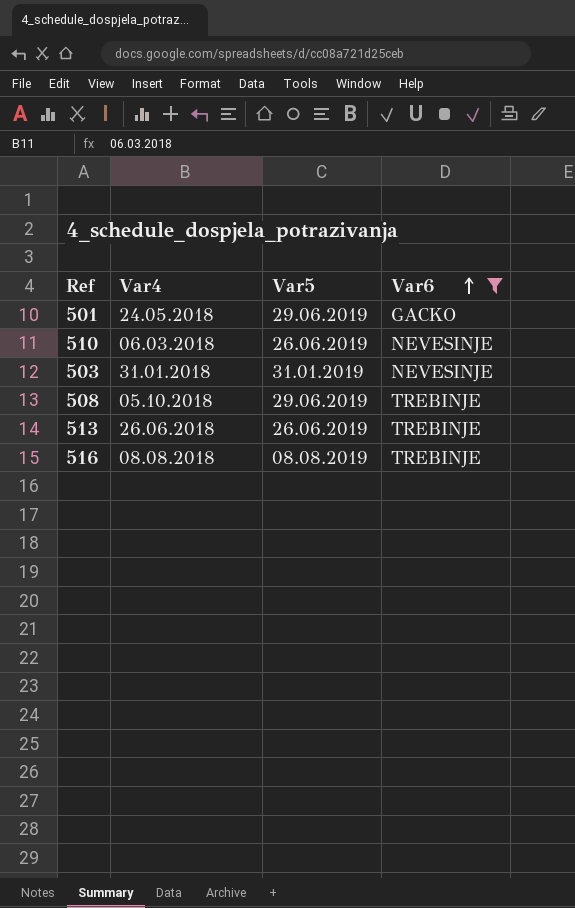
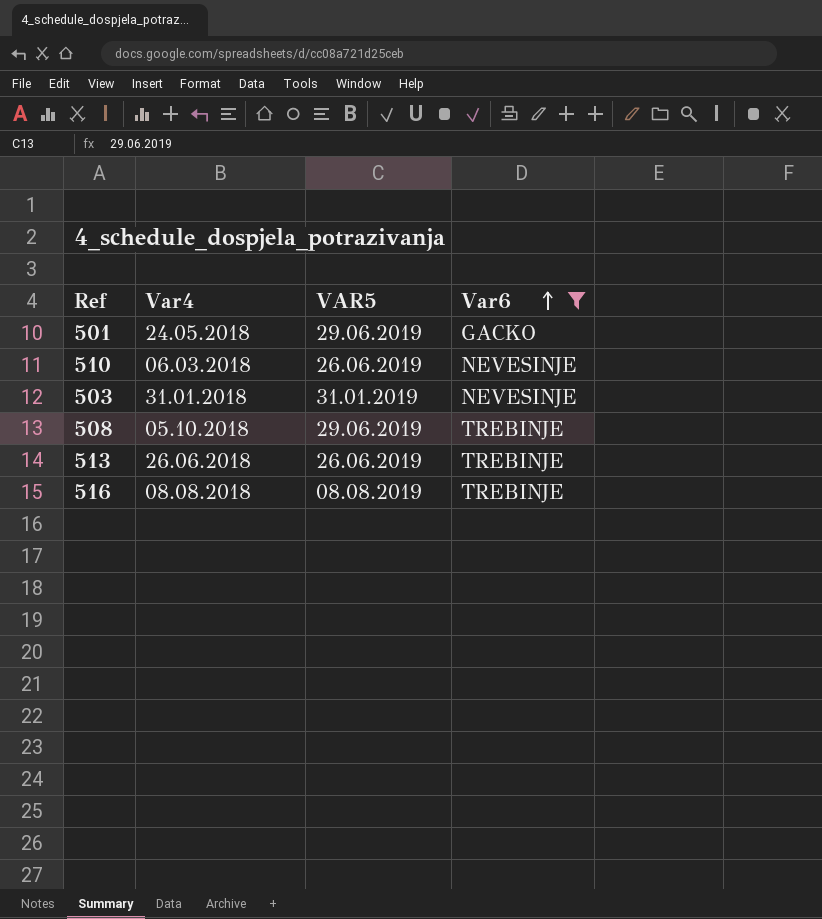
column name: Var5 -> VAR5

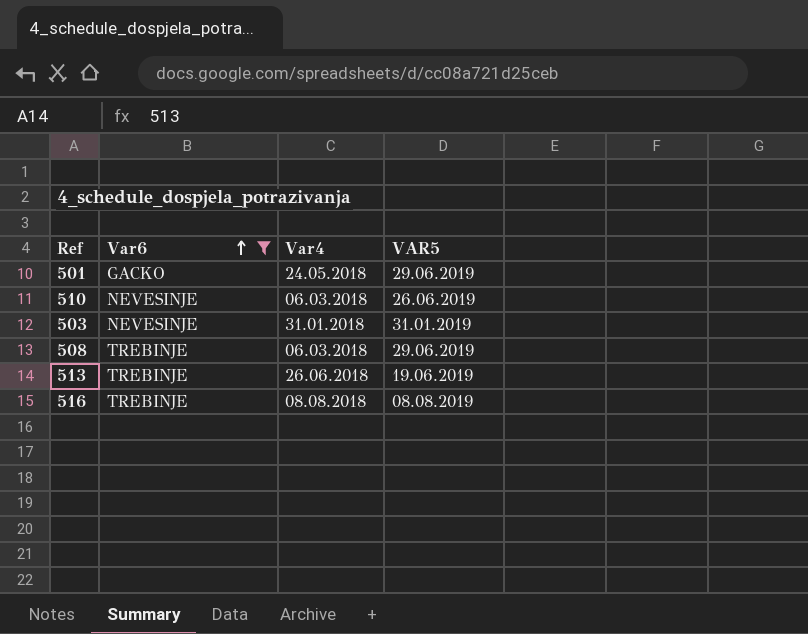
column Var6 | position: 4 -> 2
508 | Var4: 05.10.2018 -> 06.03.2018
513 | VAR5: 26.06.2019 -> 19.06.2019

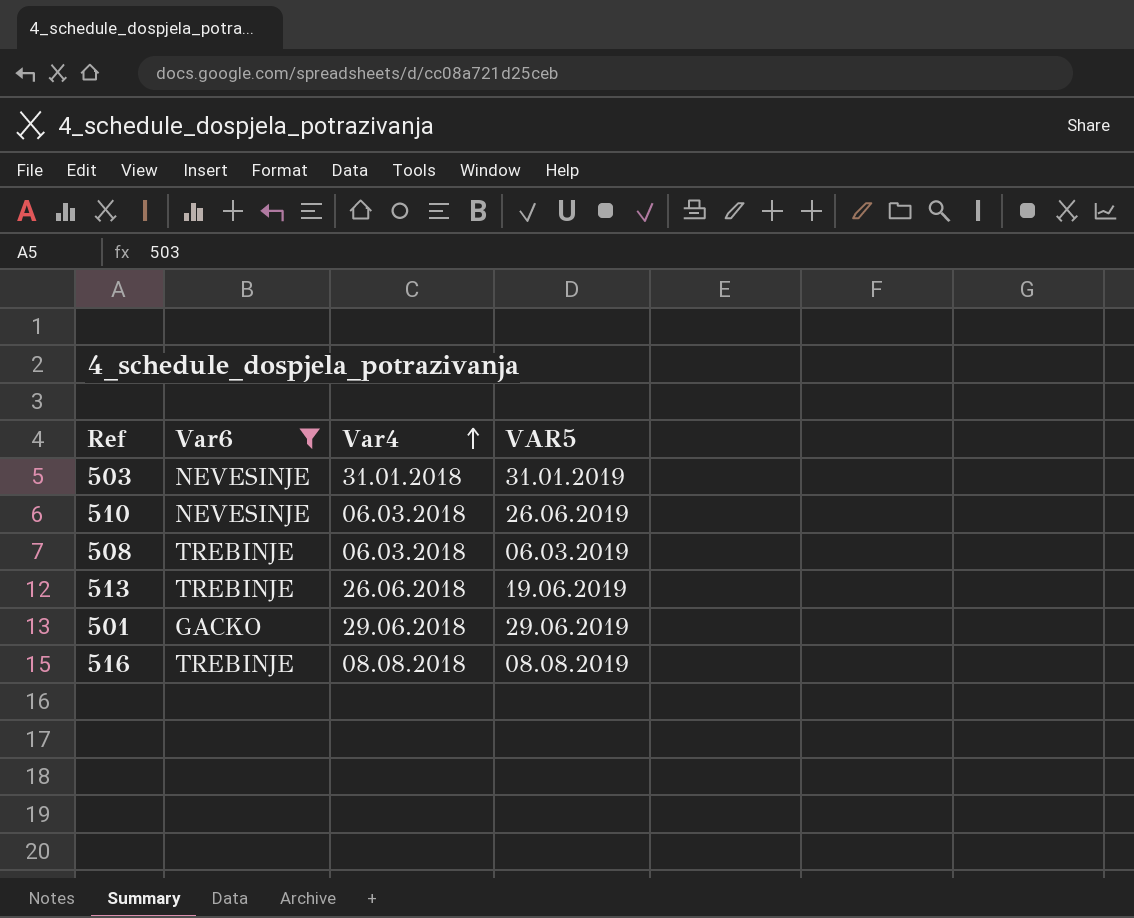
row order: Var6 ascending -> Var4 ascending
508 | VAR5: 29.06.2019 -> 06.03.2019
501 | Var4: 24.05.2018 -> 29.06.2018

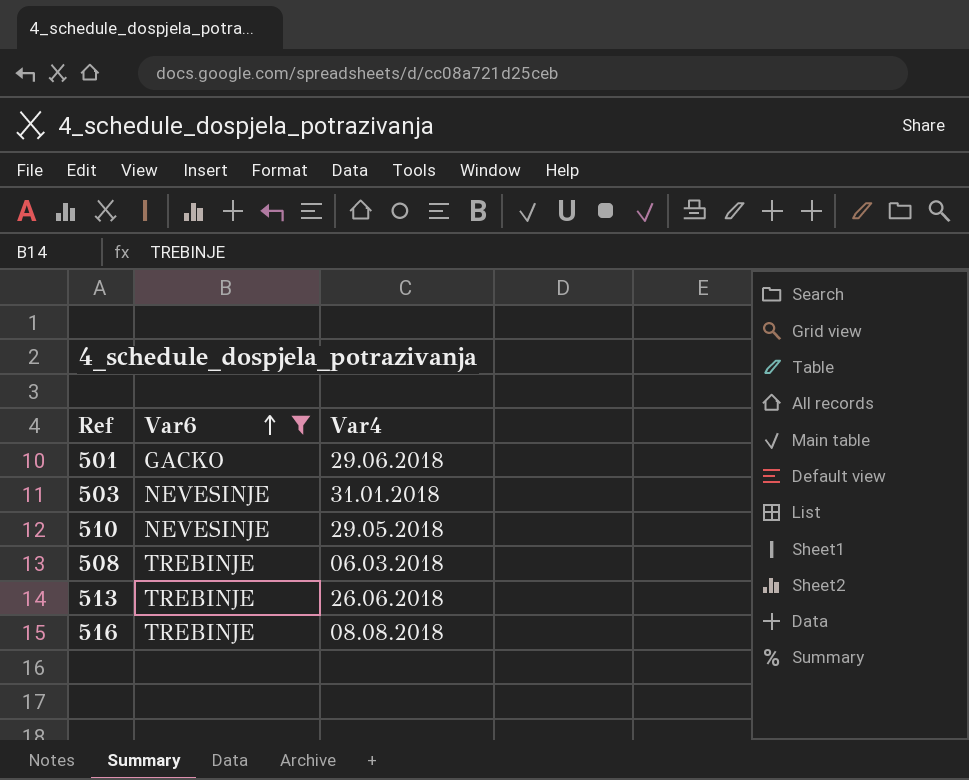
row order: Var4 ascending -> Var6 ascending
column VAR5 | position: 4 -> none
510 | Var4: 06.03.2018 -> 29.05.2018

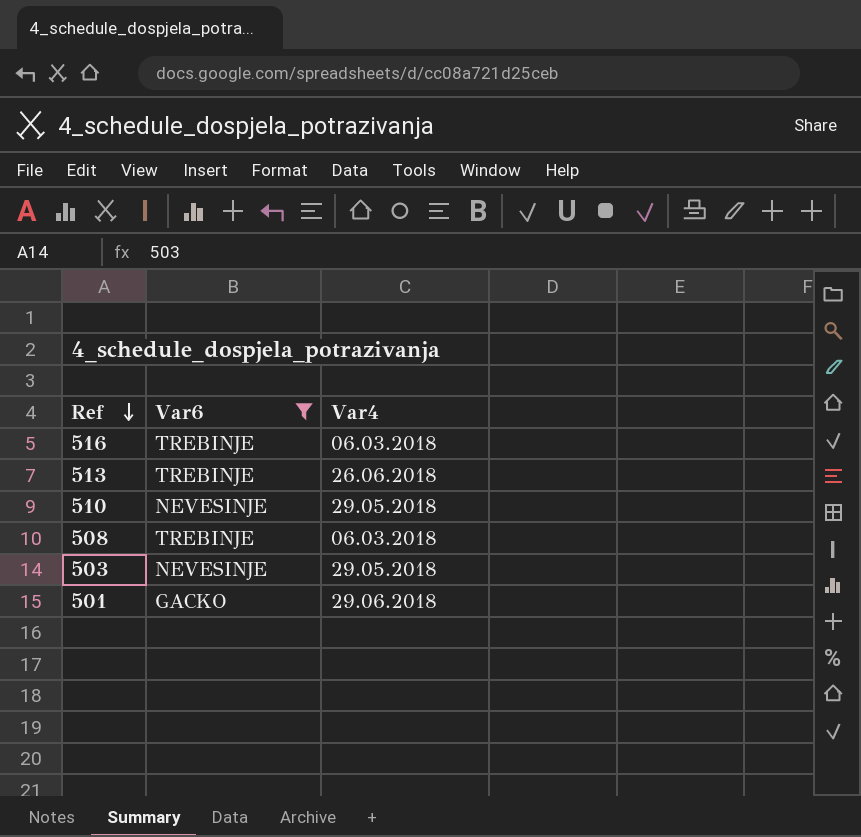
row order: Var6 ascending -> Ref descending
516 | Var4: 08.08.2018 -> 06.03.2018
503 | Var4: 31.01.2018 -> 29.05.2018

